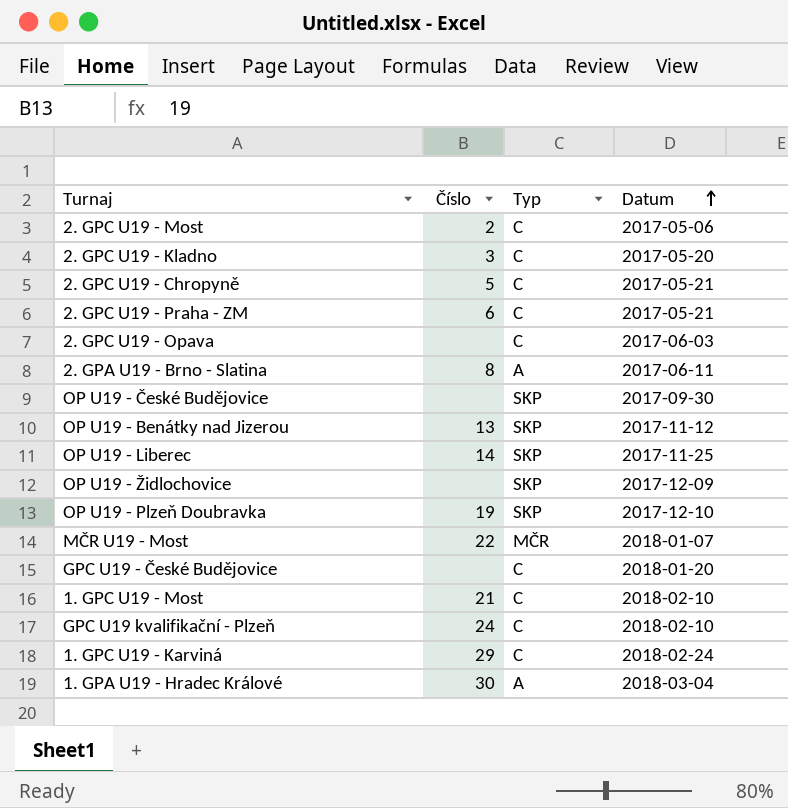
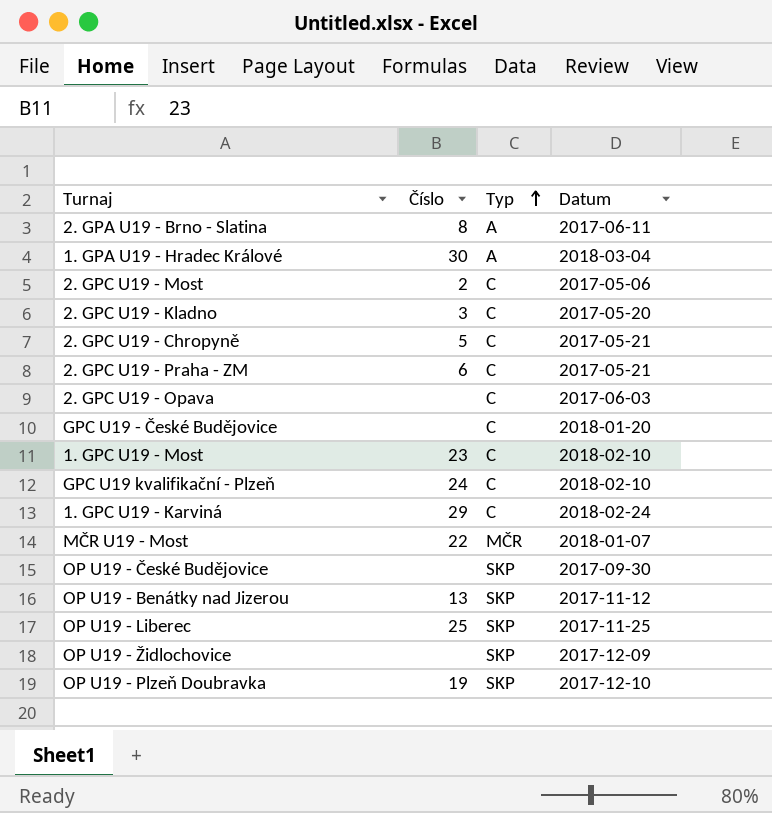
row order: Datum ascending -> Typ ascending
1. GPC U19 - Most | Číslo: 21 -> 23
OP U19 - Liberec | Číslo: 14 -> 25

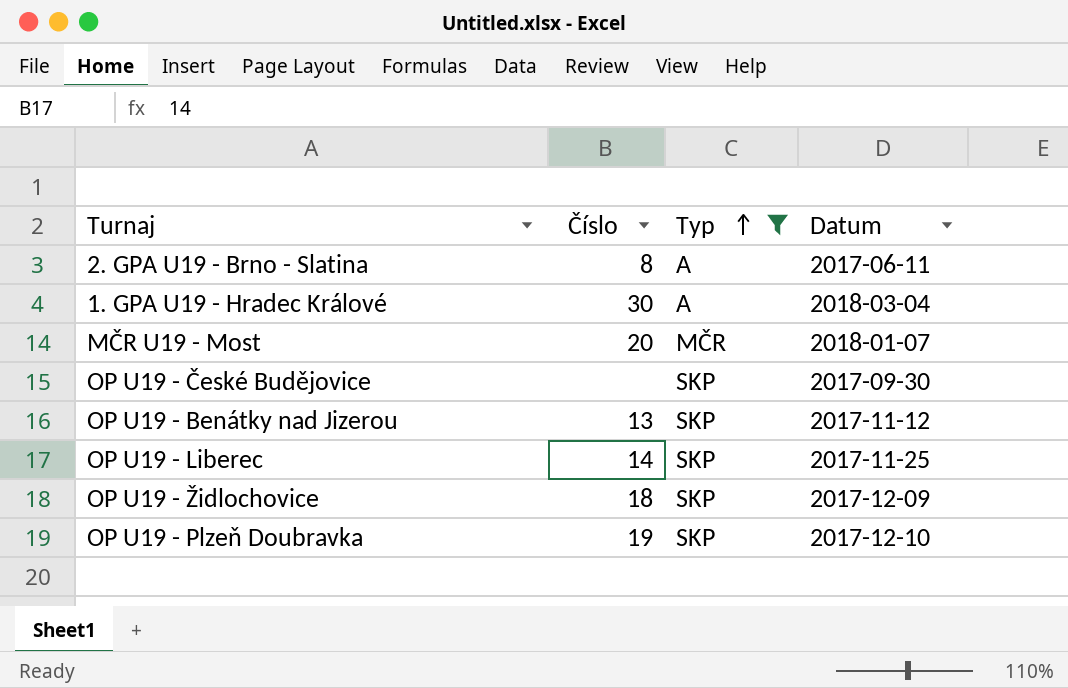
filter: none -> Typ != C
MČR U19 - Most | Číslo: 22 -> 20
OP U19 - Liberec | Číslo: 25 -> 14
OP U19 - Židlochovice | Číslo: none -> 18

